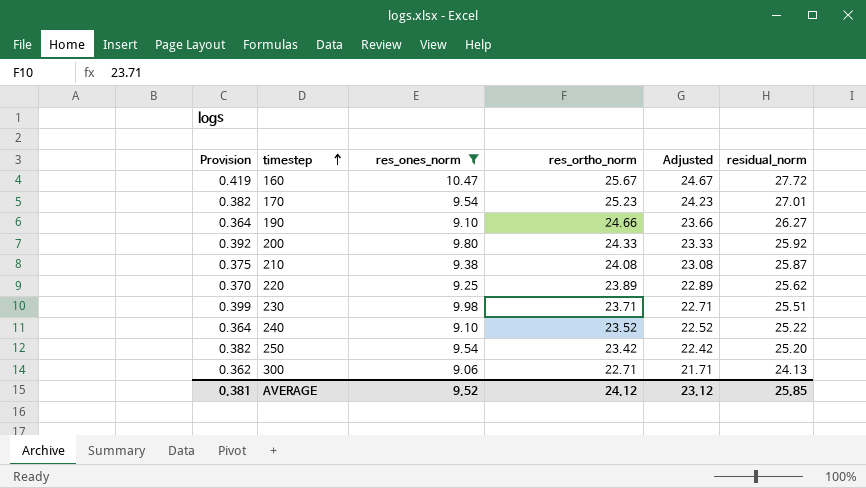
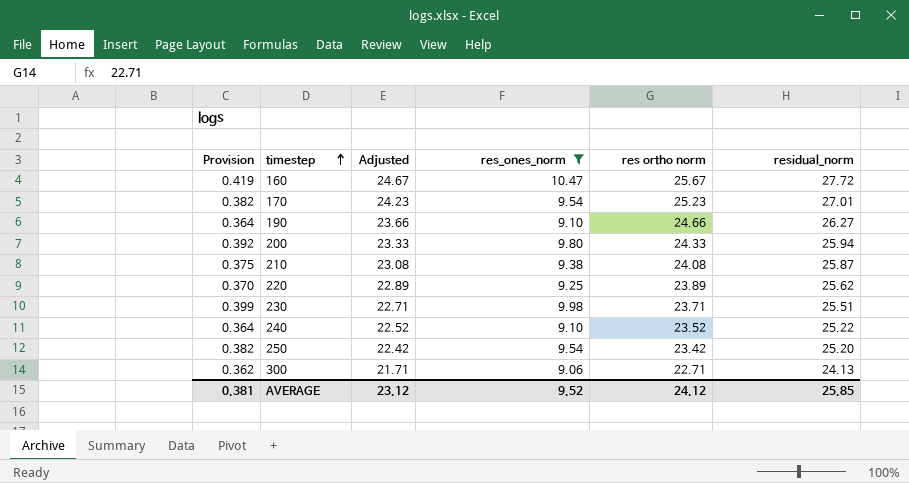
column Adjusted | position: 5 -> 3
column name: res_ortho_norm -> res ortho norm
200 | residual_norm: 25.92 -> 25.94

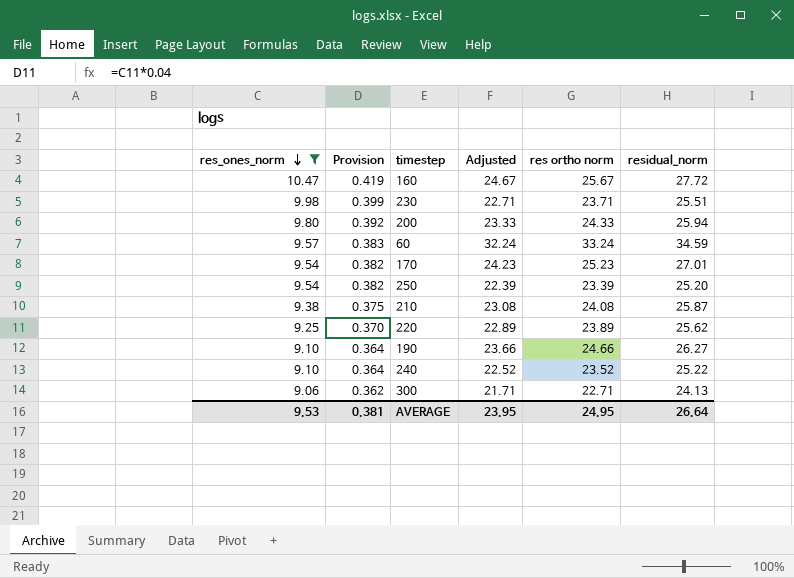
row order: timestep ascending -> res_ones_norm descending
column res_ones_norm | position: 4 -> 1
row 60: none -> 9.57 | 0.383 | 32.24 | 33.24 | 34.59
250 | Adjusted: 22.42 -> 22.39
250 | res ortho norm: 23.42 -> 23.39
AVERAGE | res_ones_norm: 9.52 -> 9.53
AVERAGE | Adjusted: 23.12 -> 23.95
AVERAGE | res ortho norm: 24.12 -> 24.95
AVERAGE | residual_norm: 25.85 -> 26.64

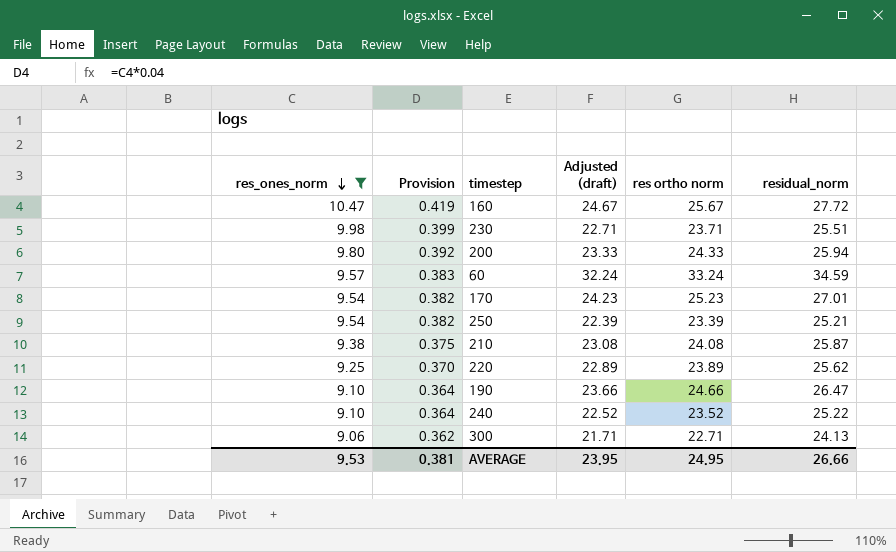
column name: Adjusted -> Adjusted (draft)
250 | residual_norm: 25.20 -> 25.21
190 | residual_norm: 26.27 -> 26.47
AVERAGE | residual_norm: 26.64 -> 26.66

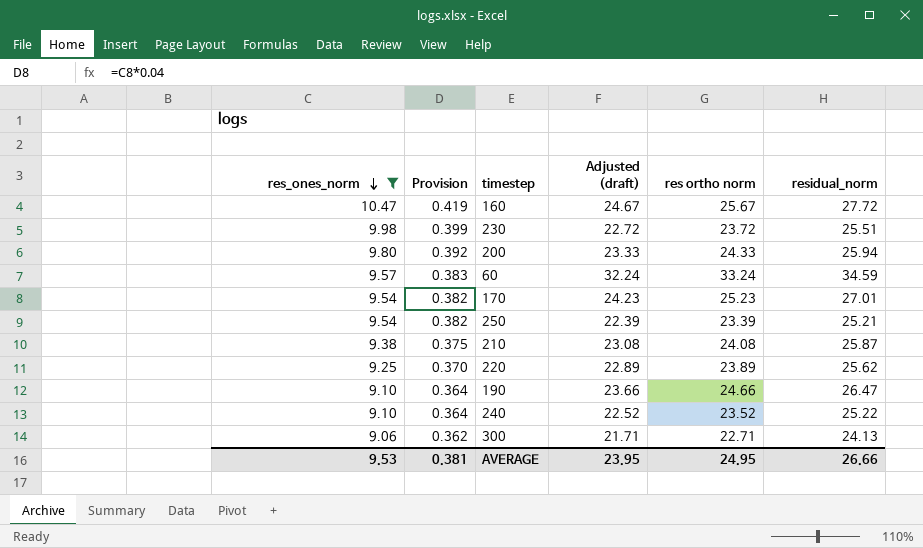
230 | Adjusted (draft): 22.71 -> 22.72
230 | res ortho norm: 23.71 -> 23.72

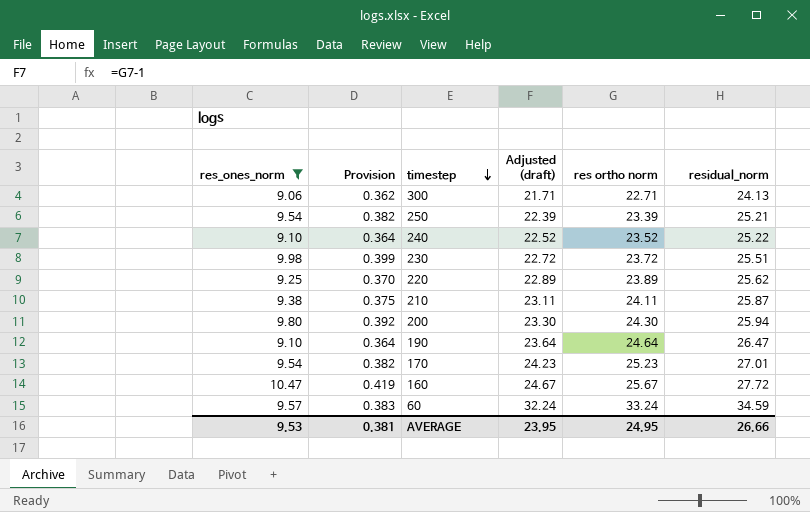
row order: res_ones_norm descending -> timestep descending
210 | Adjusted (draft): 23.08 -> 23.11
210 | res ortho norm: 24.08 -> 24.11
200 | Adjusted (draft): 23.33 -> 23.30
200 | res ortho norm: 24.33 -> 24.30
190 | Adjusted (draft): 23.66 -> 23.64
190 | res ortho norm: 24.66 -> 24.64

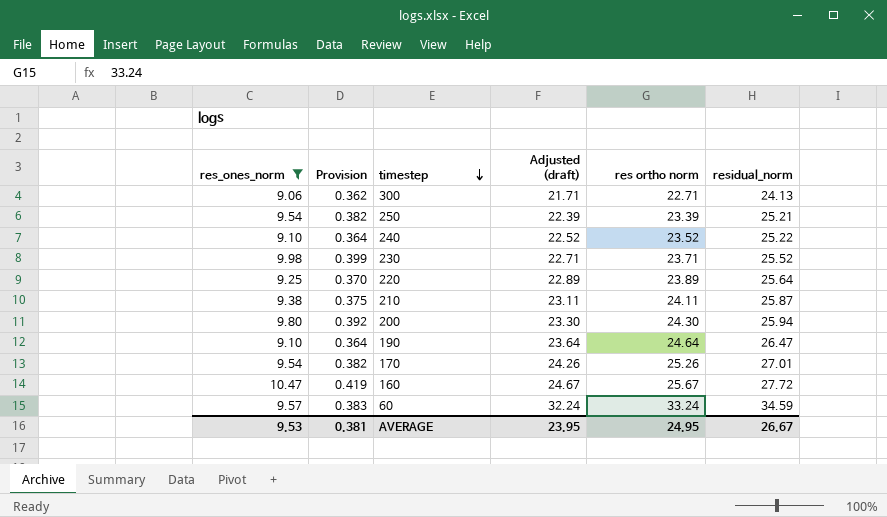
230 | Adjusted (draft): 22.72 -> 22.71
230 | res ortho norm: 23.72 -> 23.71
230 | residual_norm: 25.51 -> 25.52
220 | residual_norm: 25.62 -> 25.64
170 | Adjusted (draft): 24.23 -> 24.26
170 | res ortho norm: 25.23 -> 25.26
AVERAGE | residual_norm: 26.66 -> 26.67

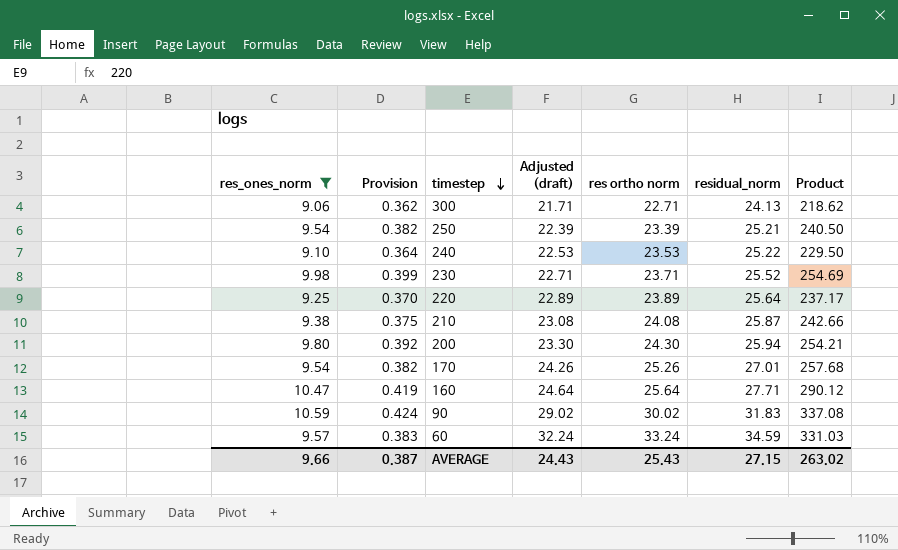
column Product | formula: none -> [res_ones_norm] * [residual_norm]
row 190: 9.10 | 0.364 | 23.64 | 24.64 | 26.47 -> none
240 | Adjusted (draft): 22.52 -> 22.53
240 | res ortho norm: 23.52 -> 23.53
210 | Adjusted (draft): 23.11 -> 23.08
210 | res ortho norm: 24.11 -> 24.08
160 | Adjusted (draft): 24.67 -> 24.64
160 | res ortho norm: 25.67 -> 25.64
160 | residual_norm: 27.72 -> 27.71
row 90: none -> 10.59 | 0.424 | 29.02 | 30.02 | 31.83 | 337.08
AVERAGE | res_ones_norm: 9.53 -> 9.66
AVERAGE | Provision: 0.381 -> 0.387
AVERAGE | Adjusted (draft): 23.95 -> 24.43
AVERAGE | res ortho norm: 24.95 -> 25.43
AVERAGE | residual_norm: 26.67 -> 27.15

